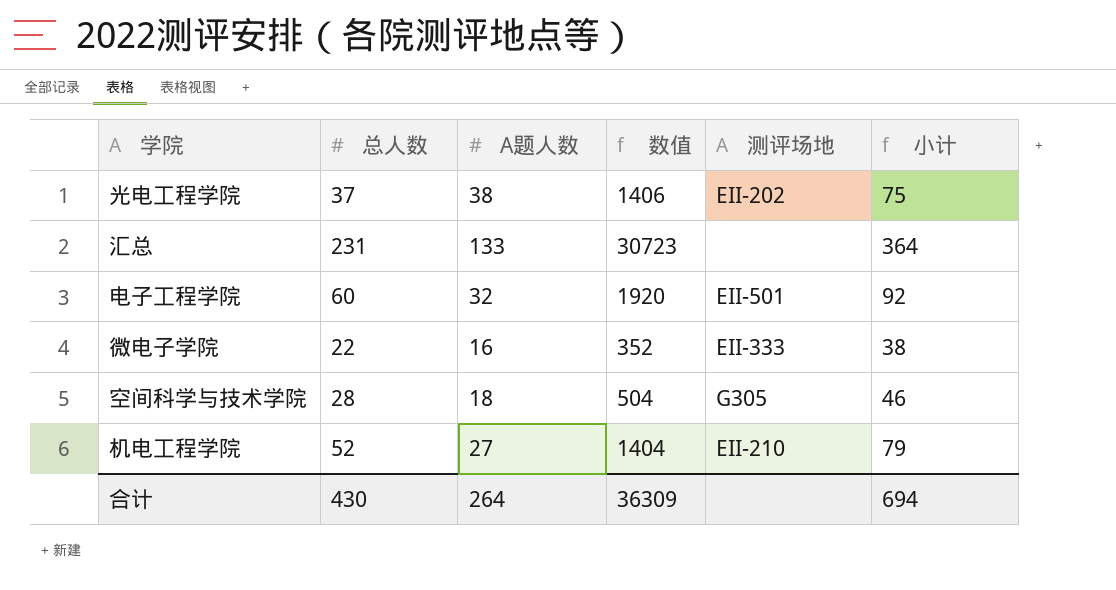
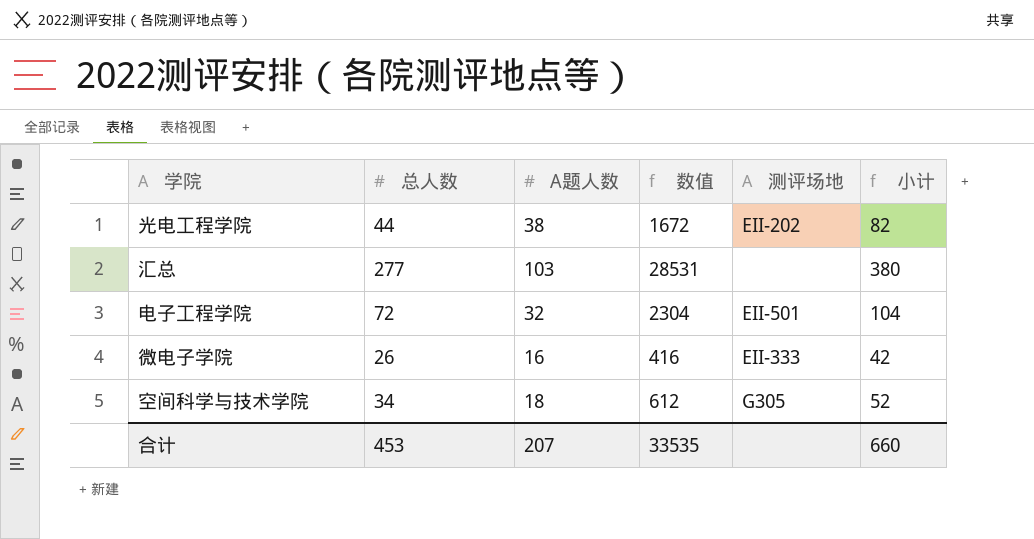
row 机电工程学院: 52 | 27 | 1404 | EII-210 | 79 -> none
光电工程学院 | 总人数: 37 -> 44
光电工程学院 | 数值: 1406 -> 1672
光电工程学院 | 小计: 75 -> 82
汇总 | 总人数: 231 -> 277
汇总 | A题人数: 133 -> 103
汇总 | 数值: 30723 -> 28531
汇总 | 小计: 364 -> 380
电子工程学院 | 总人数: 60 -> 72
电子工程学院 | 数值: 1920 -> 2304
电子工程学院 | 小计: 92 -> 104
微电子学院 | 总人数: 22 -> 26
微电子学院 | 数值: 352 -> 416
微电子学院 | 小计: 38 -> 42
空间科学与技术学院 | 总人数: 28 -> 34
空间科学与技术学院 | 数值: 504 -> 612
空间科学与技术学院 | 小计: 46 -> 52
合计 | 总人数: 430 -> 453
合计 | A题人数: 264 -> 207
合计 | 数值: 36309 -> 33535
合计 | 小计: 694 -> 660

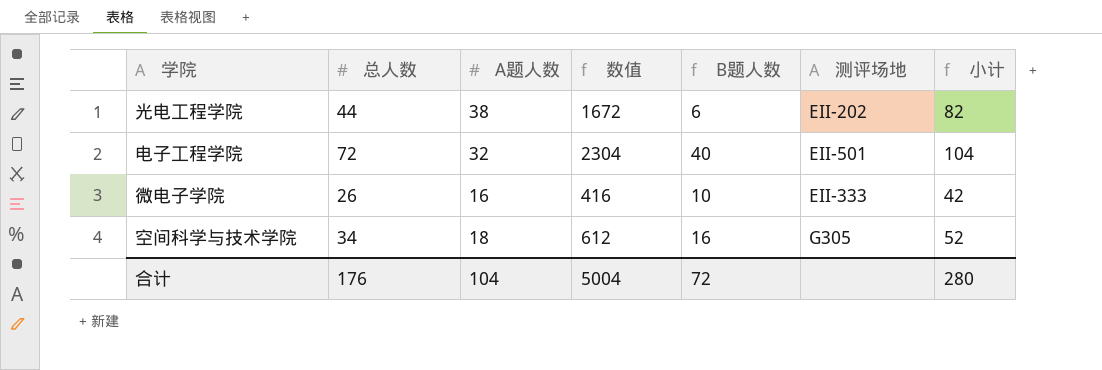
column B题人数 | formula: none -> [总人数] - [A题人数]
row 汇总: 277 | 103 | 28531 | none | 380 -> none
合计 | 总人数: 453 -> 176
合计 | A题人数: 207 -> 104
合计 | 数值: 33535 -> 5004
合计 | 小计: 660 -> 280

